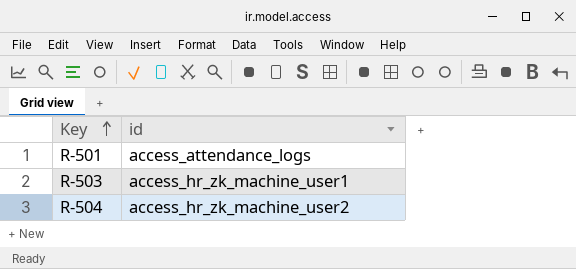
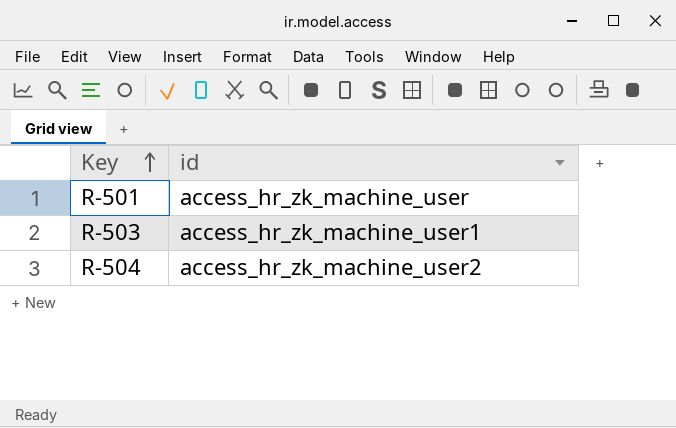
R-501 | id: access_attendance_logs -> access_hr_zk_machine_user

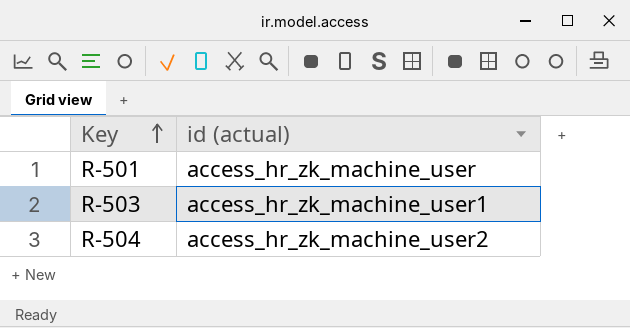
column name: id -> id (actual)

